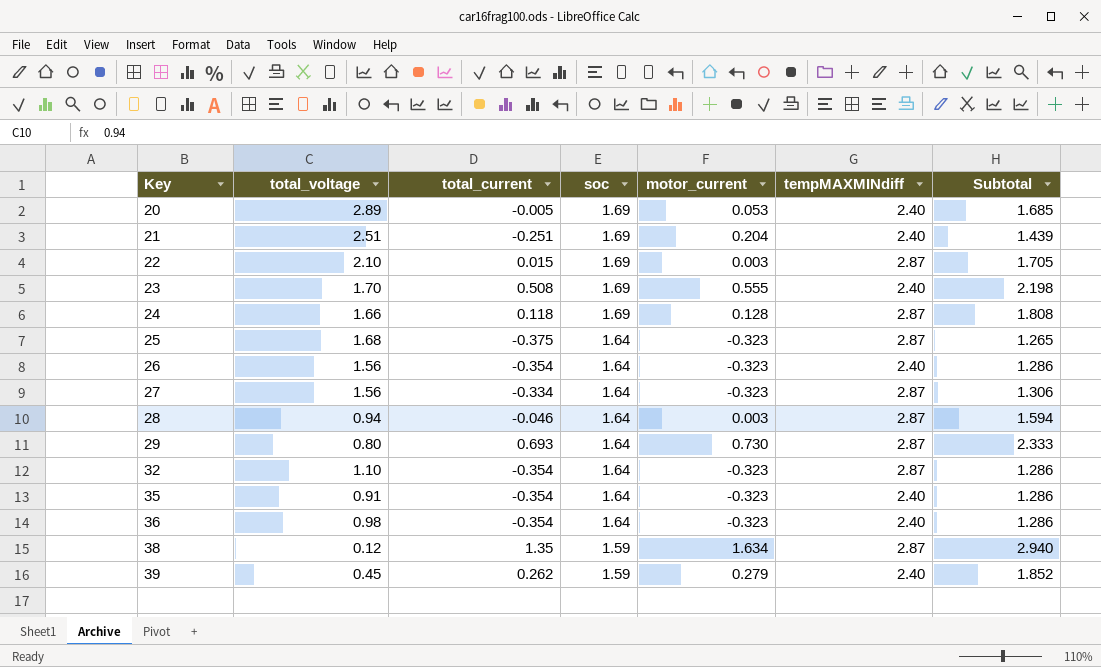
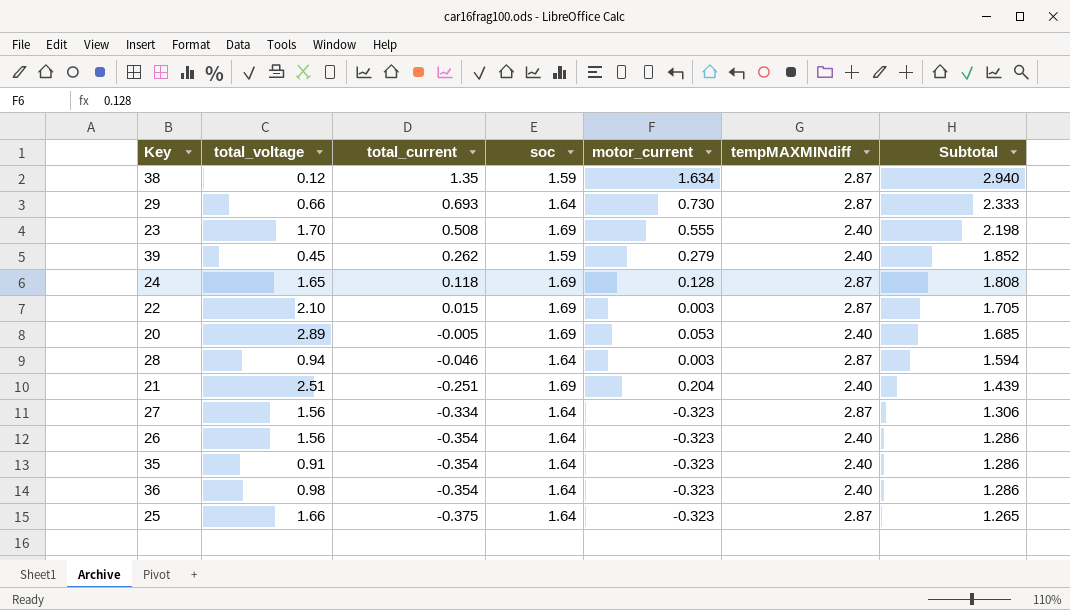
row order: Key ascending -> total_current descending
row 32: 1.10 | -0.354 | 1.64 | -0.323 | 2.87 | 1.286 -> none
29 | total_voltage: 0.80 -> 0.66
24 | total_voltage: 1.66 -> 1.65
25 | total_voltage: 1.68 -> 1.66

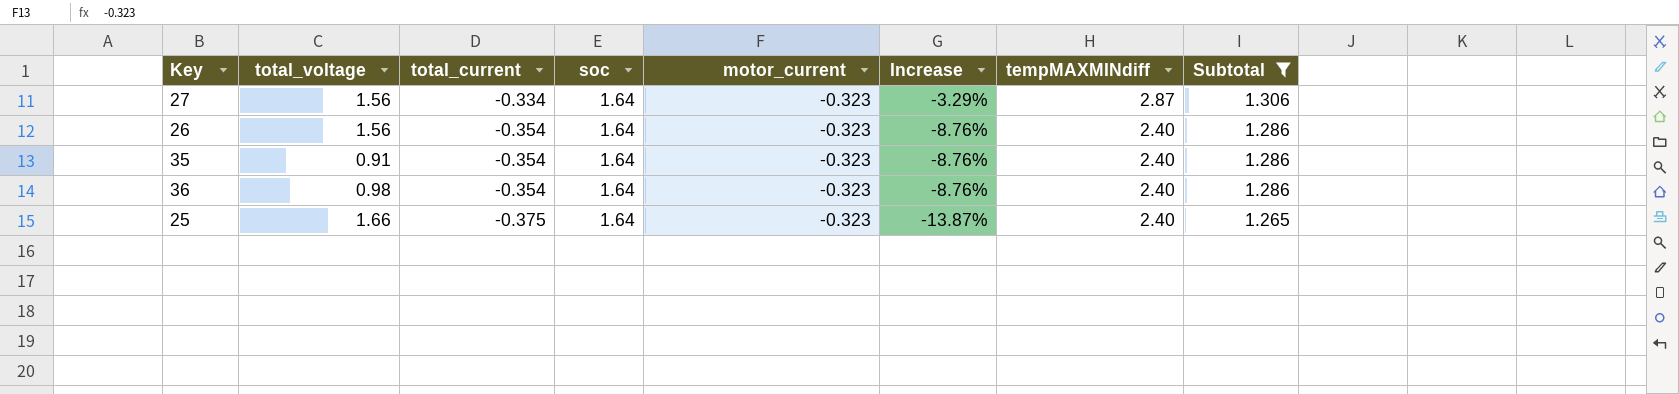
filter: none -> Subtotal <= 1.306
column Increase | formula: none -> ([motor_current] - [total_current]) / [total_current]
25 | tempMAXMINdiff: 2.87 -> 2.40

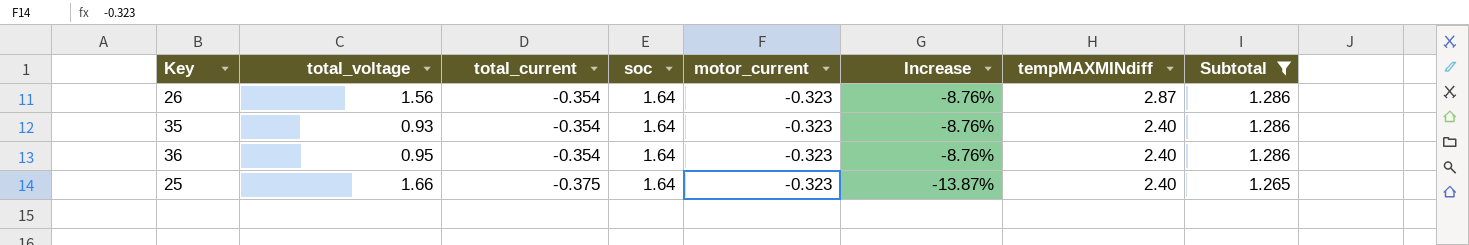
row 27: 1.56 | -0.334 | 1.64 | -0.323 | -3.29% | 2.87 | 1.306 -> none
26 | tempMAXMINdiff: 2.40 -> 2.87
35 | total_voltage: 0.91 -> 0.93
36 | total_voltage: 0.98 -> 0.95

